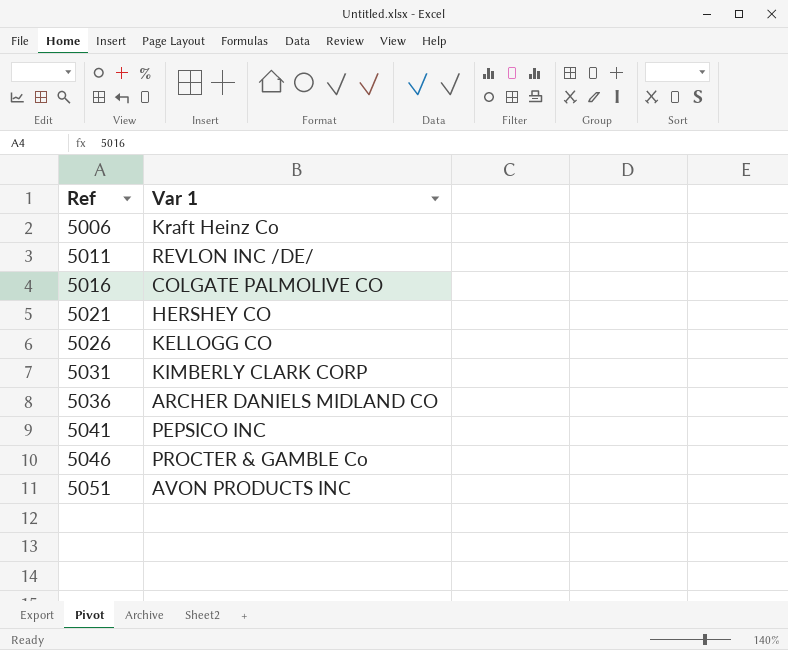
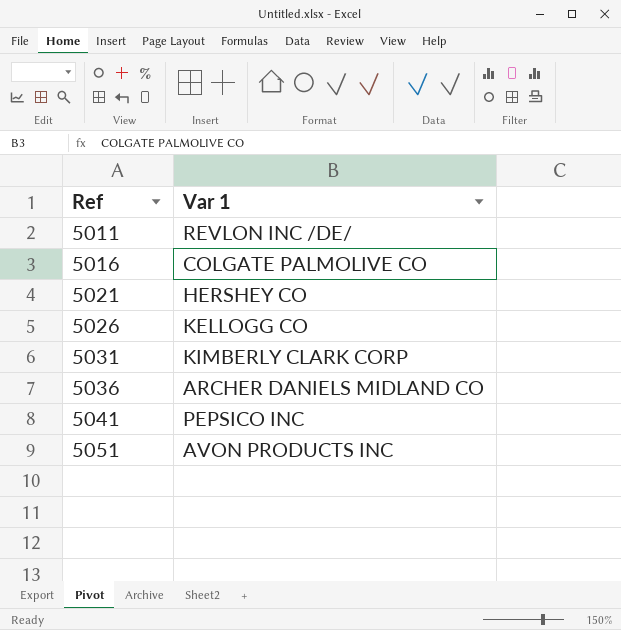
row 5006: Kraft Heinz Co -> none
row 5046: PROCTER & GAMBLE Co -> none

